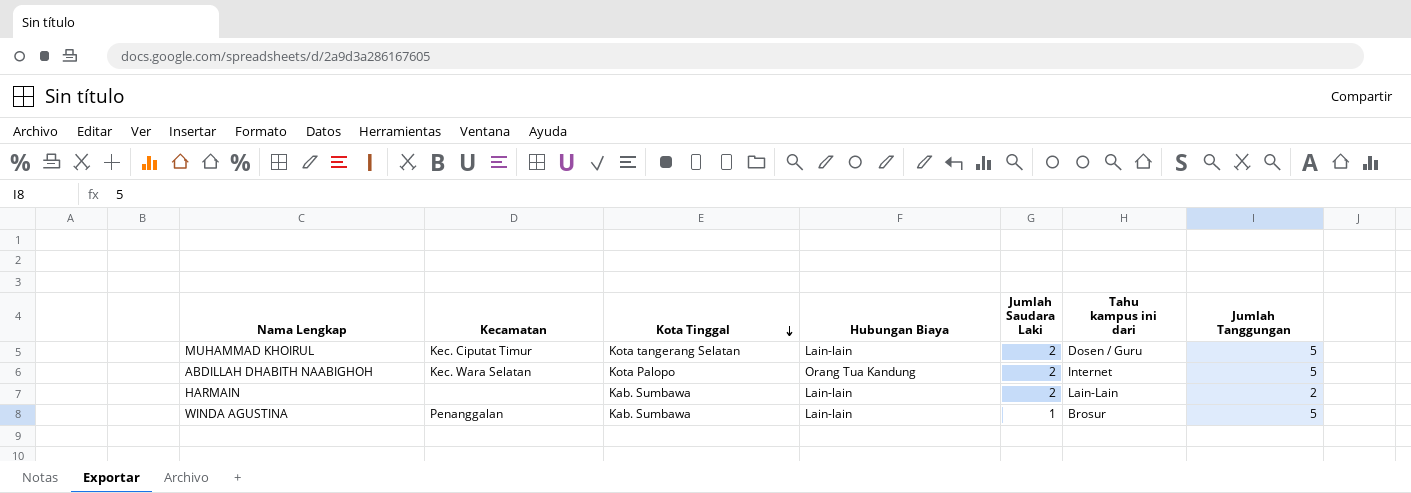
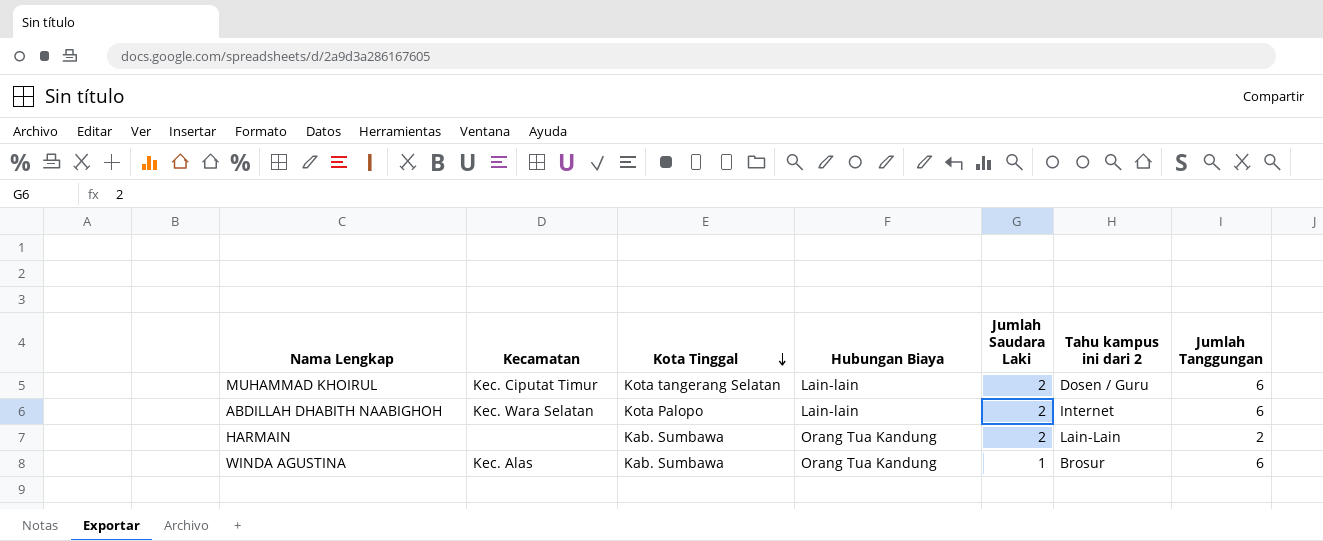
column name: Tahu kampus ini dari -> Tahu kampus ini dari 2
MUHAMMAD KHOIRUL | Jumlah Tanggungan: 5 -> 6
ABDILLAH DHABITH NAABIGHOH | Hubungan Biaya: Orang Tua Kandung -> Lain-lain
ABDILLAH DHABITH NAABIGHOH | Jumlah Tanggungan: 5 -> 6
HARMAIN | Hubungan Biaya: Lain-lain -> Orang Tua Kandung
WINDA AGUSTINA | Kecamatan: Penanggalan -> Kec. Alas
WINDA AGUSTINA | Hubungan Biaya: Lain-lain -> Orang Tua Kandung
WINDA AGUSTINA | Jumlah Tanggungan: 5 -> 6

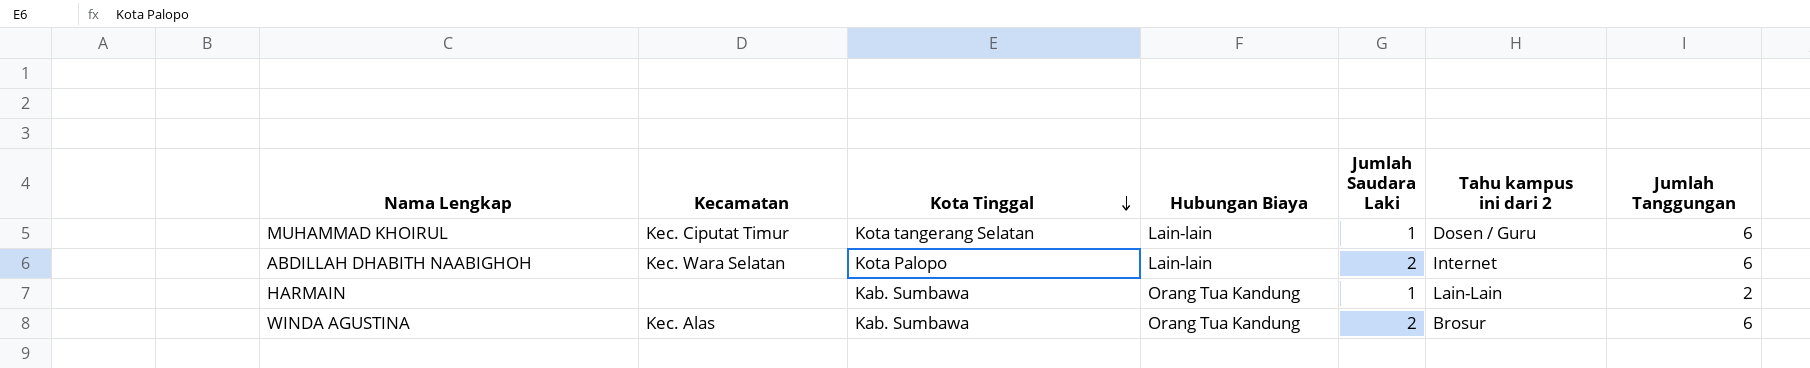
MUHAMMAD KHOIRUL | Jumlah Saudara Laki: 2 -> 1
HARMAIN | Jumlah Saudara Laki: 2 -> 1
WINDA AGUSTINA | Jumlah Saudara Laki: 1 -> 2

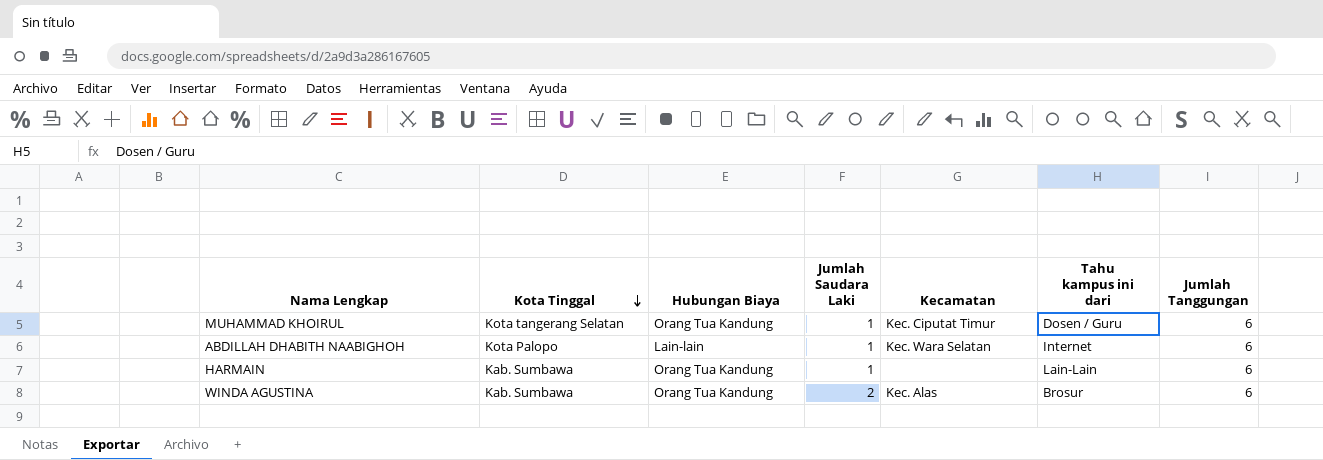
column Kecamatan | position: 2 -> 5
column name: Tahu kampus ini dari 2 -> Tahu kampus ini dari
MUHAMMAD KHOIRUL | Hubungan Biaya: Lain-lain -> Orang Tua Kandung
ABDILLAH DHABITH NAABIGHOH | Jumlah Saudara Laki: 2 -> 1
HARMAIN | Jumlah Tanggungan: 2 -> 6

